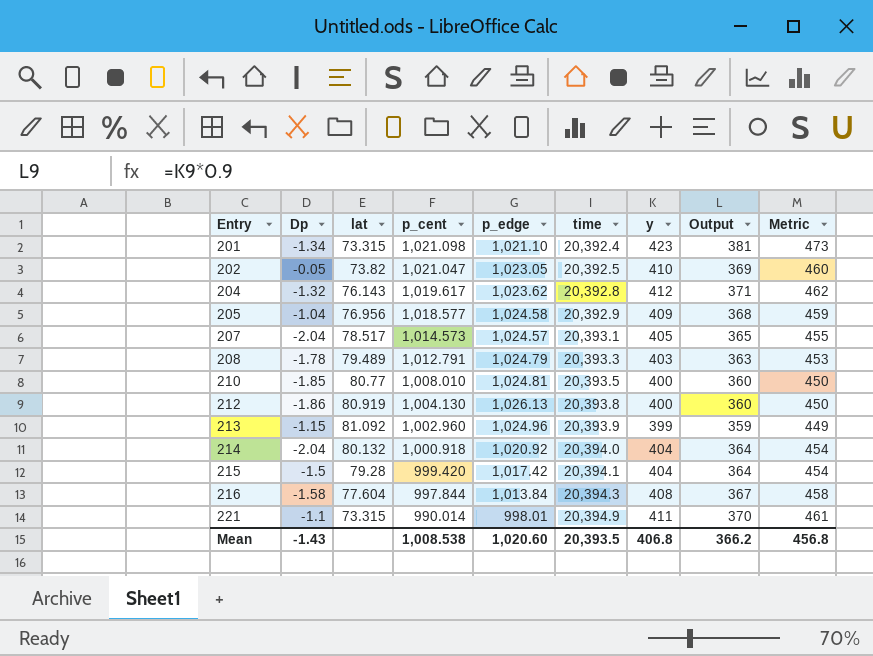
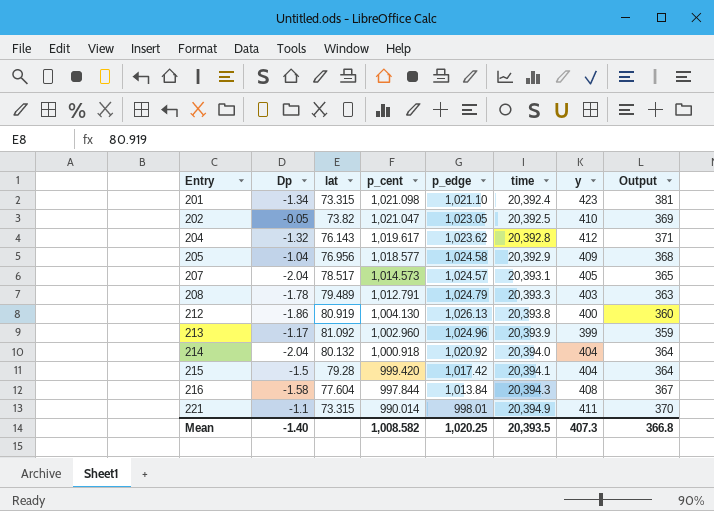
column Metric | formula: [y] + 50 -> none
row 210: -1.85 | 80.77 | 1,008.010 | 1,024.81 | 20,393.5 | 400 | 360 | 450 -> none
213 | Dp: -1.15 -> -1.17
Mean | Dp: -1.43 -> -1.40
Mean | p_cent: 1,008.538 -> 1,008.582
Mean | p_edge: 1,020.60 -> 1,020.25
Mean | y: 406.8 -> 407.3
Mean | Output: 366.2 -> 366.8

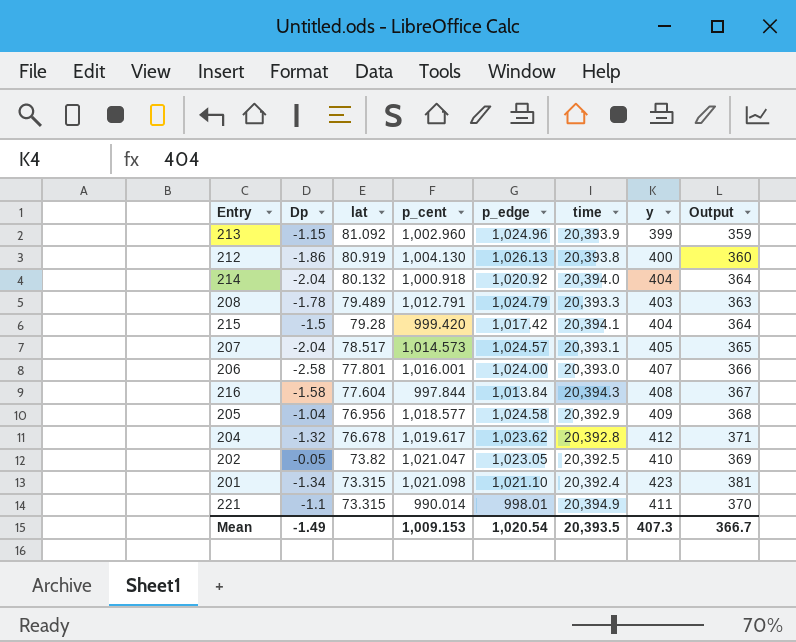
row order: Entry ascending -> lat descending
213 | Dp: -1.17 -> -1.15
row 206: none -> -2.58 | 77.801 | 1,016.001 | 1,024.00 | 20,393.0 | 407 | 366
204 | lat: 76.143 -> 76.678
Mean | Dp: -1.40 -> -1.49
Mean | p_cent: 1,008.582 -> 1,009.153
Mean | p_edge: 1,020.25 -> 1,020.54
Mean | Output: 366.8 -> 366.7

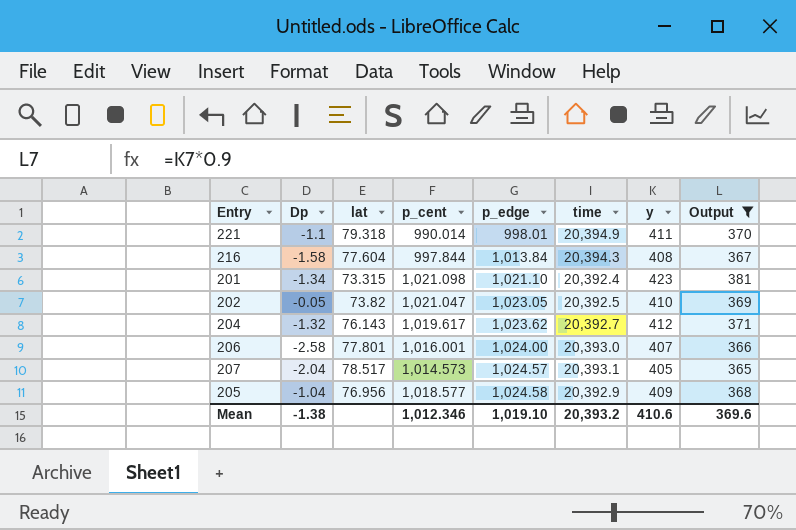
filter: none -> Output >= 365
row order: lat descending -> p_edge ascending
221 | lat: 73.315 -> 79.318
204 | lat: 76.678 -> 76.143
204 | time: 20,392.8 -> 20,392.7
Mean | Dp: -1.49 -> -1.38
Mean | p_cent: 1,009.153 -> 1,012.346
Mean | p_edge: 1,020.54 -> 1,019.10
Mean | time: 20,393.5 -> 20,393.2
Mean | y: 407.3 -> 410.6
Mean | Output: 366.7 -> 369.6

